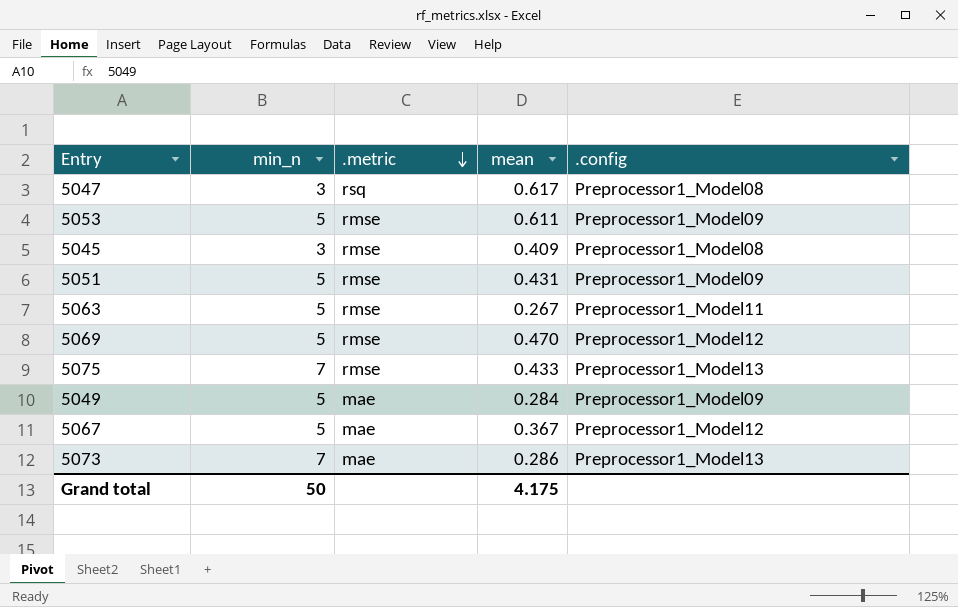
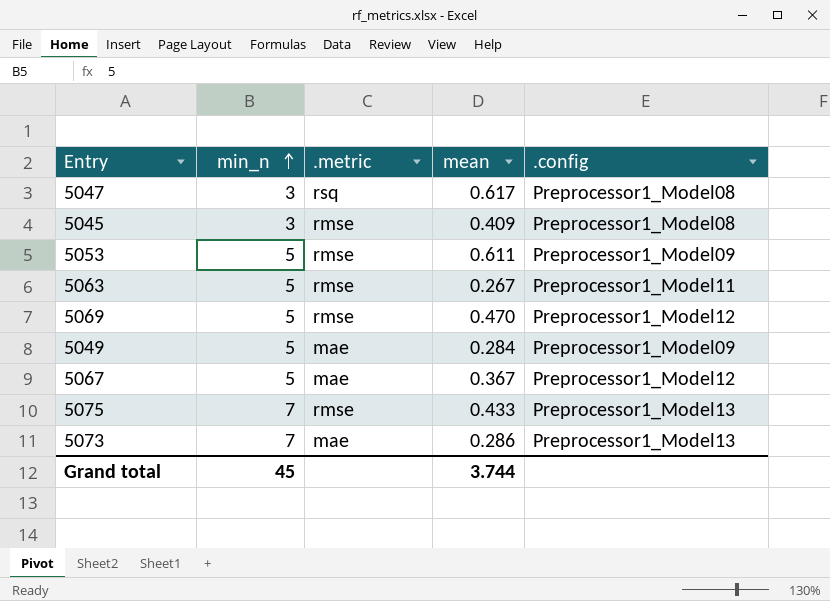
row order: .metric descending -> min_n ascending
row 5051: 5 | rmse | 0.431 | Preprocessor1_Model09 -> none
Grand total | min_n: 50 -> 45
Grand total | mean: 4.175 -> 3.744

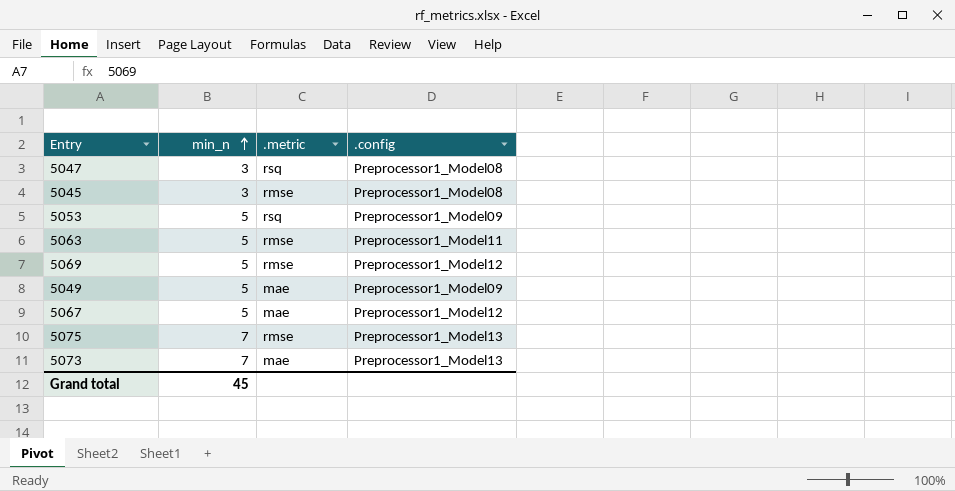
column mean | position: 4 -> none
5053 | .metric: rmse -> rsq

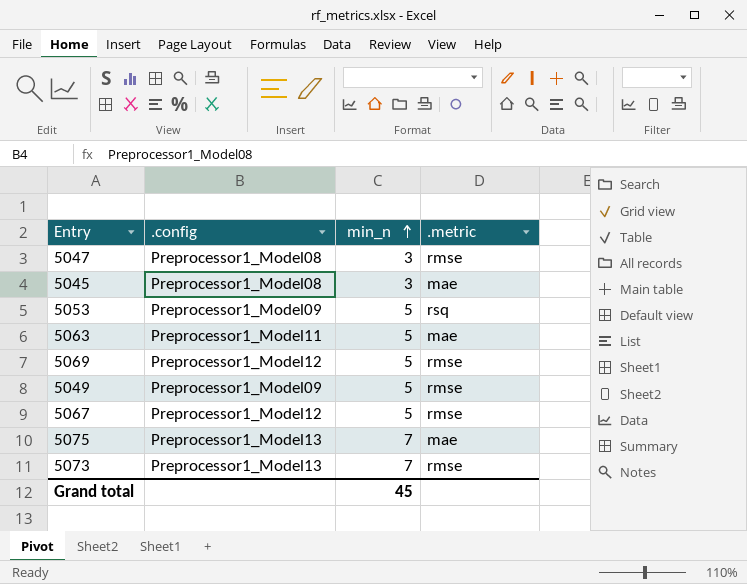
column .config | position: 4 -> 2
5047 | .metric: rsq -> rmse
5045 | .metric: rmse -> mae
5063 | .metric: rmse -> mae
5049 | .metric: mae -> rmse
5067 | .metric: mae -> rmse
5075 | .metric: rmse -> mae
5073 | .metric: mae -> rmse

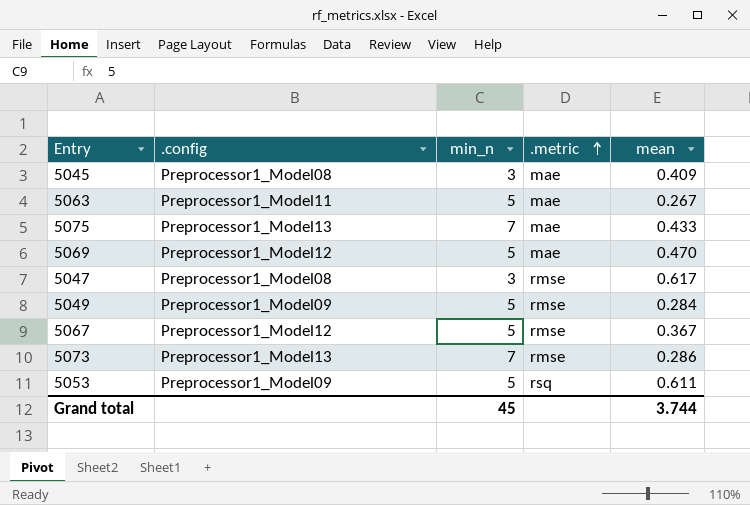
row order: min_n ascending -> .metric ascending
column mean | position: none -> 5
5069 | .metric: rmse -> mae

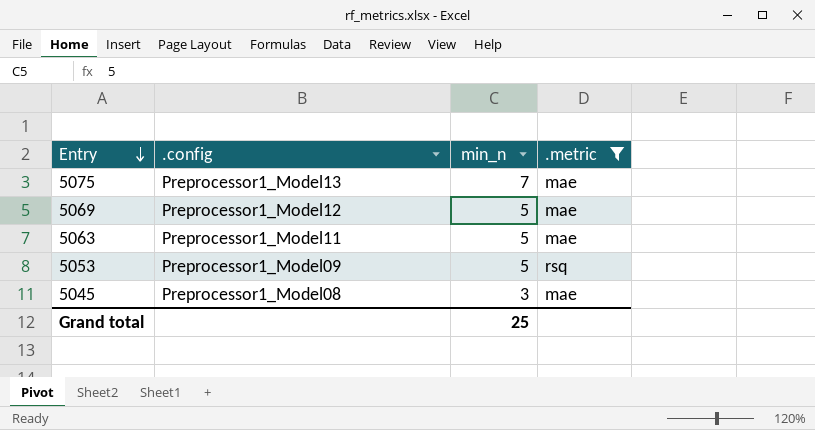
filter: none -> .metric != rmse
row order: .metric ascending -> Entry descending
column mean | position: 5 -> none
Grand total | min_n: 45 -> 25

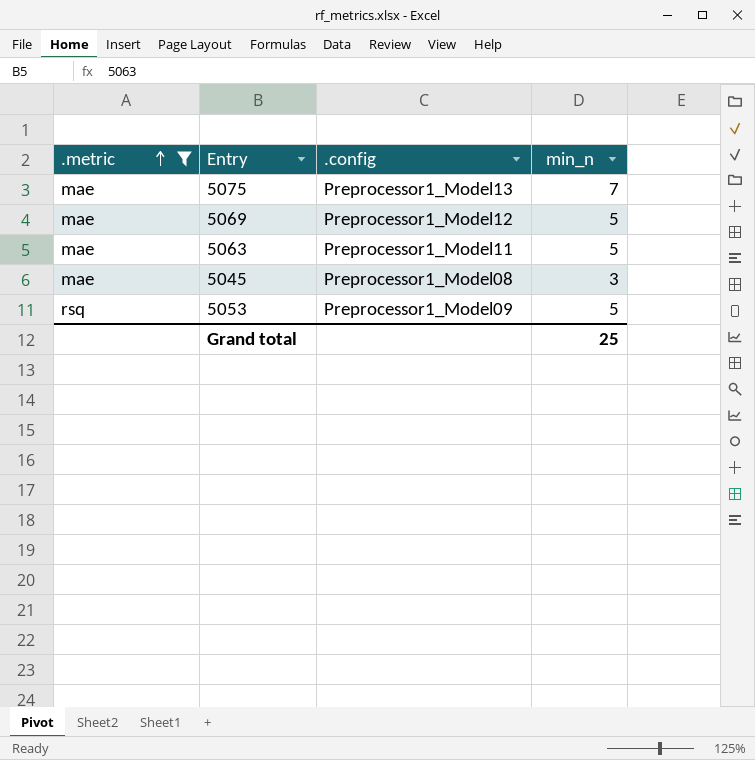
row order: Entry descending -> .metric ascending
column .metric | position: 4 -> 1

